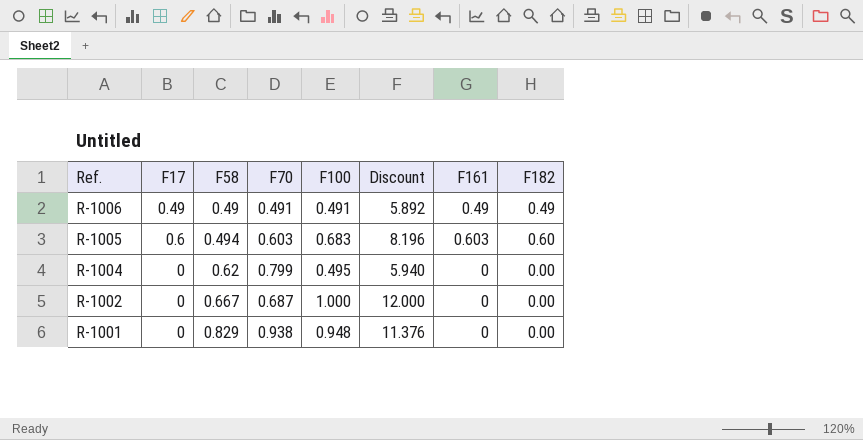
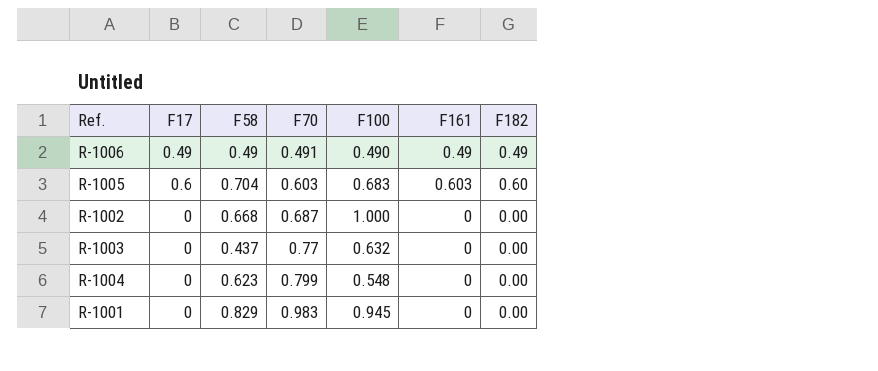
row order: Ref. descending -> F70 ascending
column Discount | formula: [F100] * 12 -> none
R-1006 | F100: 0.491 -> 0.490
R-1005 | F58: 0.494 -> 0.704
R-1002 | F58: 0.667 -> 0.668
row R-1003: none -> 0 | 0.437 | 0.77 | 0.632 | 0 | 0.00
R-1004 | F58: 0.62 -> 0.623
R-1004 | F100: 0.495 -> 0.548
R-1001 | F70: 0.938 -> 0.983
R-1001 | F100: 0.948 -> 0.945

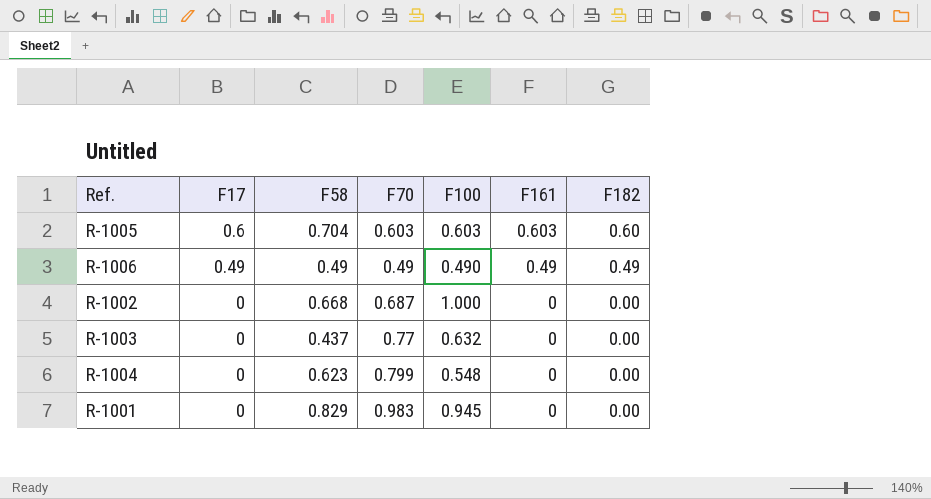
row order: F70 ascending -> F17 descending
R-1005 | F100: 0.683 -> 0.603
R-1006 | F70: 0.491 -> 0.49

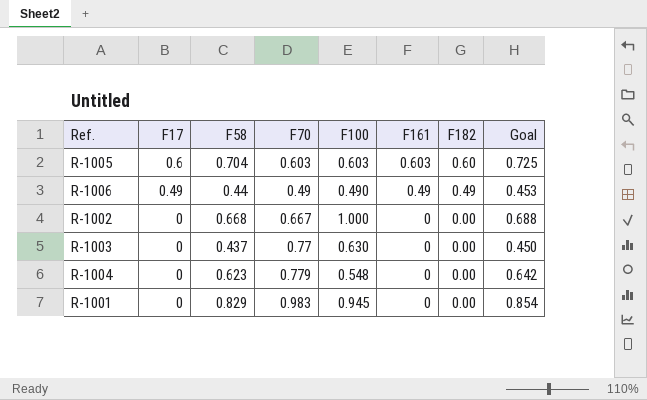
column Goal | formula: none -> [F58] * 1.03
R-1006 | F58: 0.49 -> 0.44
R-1002 | F70: 0.687 -> 0.667
R-1003 | F100: 0.632 -> 0.630
R-1004 | F70: 0.799 -> 0.779

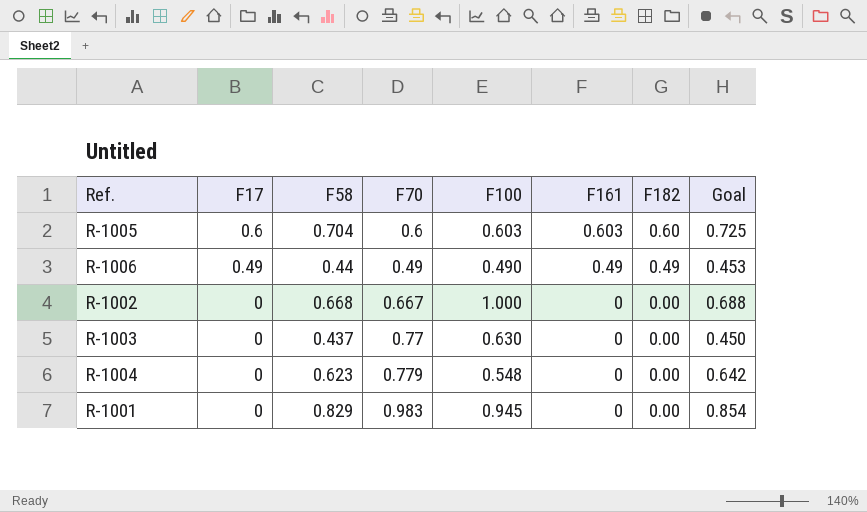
R-1005 | F70: 0.603 -> 0.6

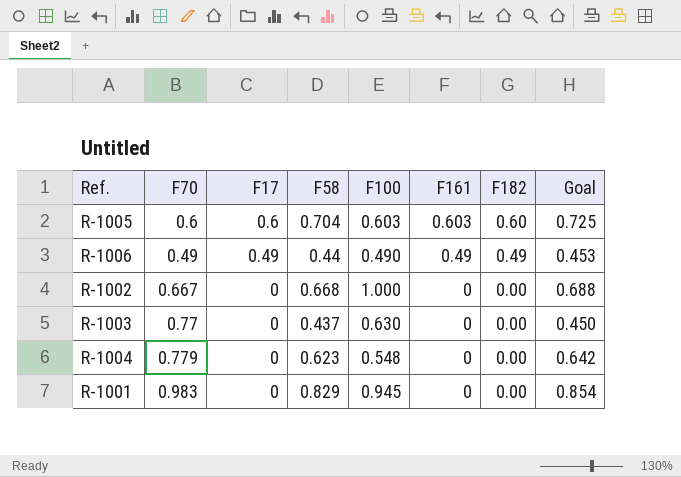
column F70 | position: 4 -> 2

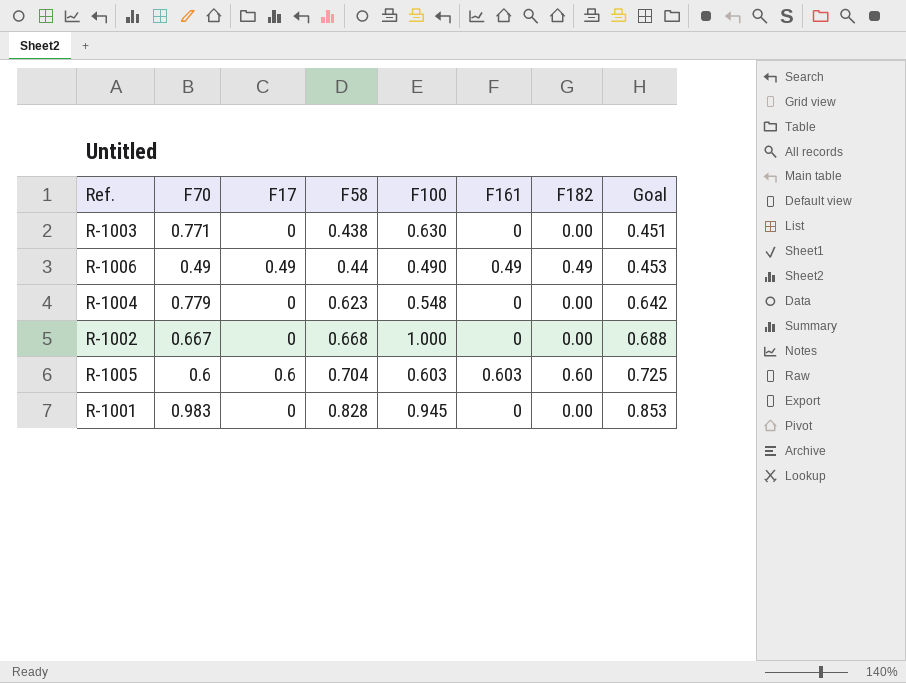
row order: F17 descending -> F58 ascending
R-1003 | F70: 0.77 -> 0.771
R-1003 | F58: 0.437 -> 0.438
R-1003 | Goal: 0.450 -> 0.451
R-1001 | F58: 0.829 -> 0.828
R-1001 | Goal: 0.854 -> 0.853

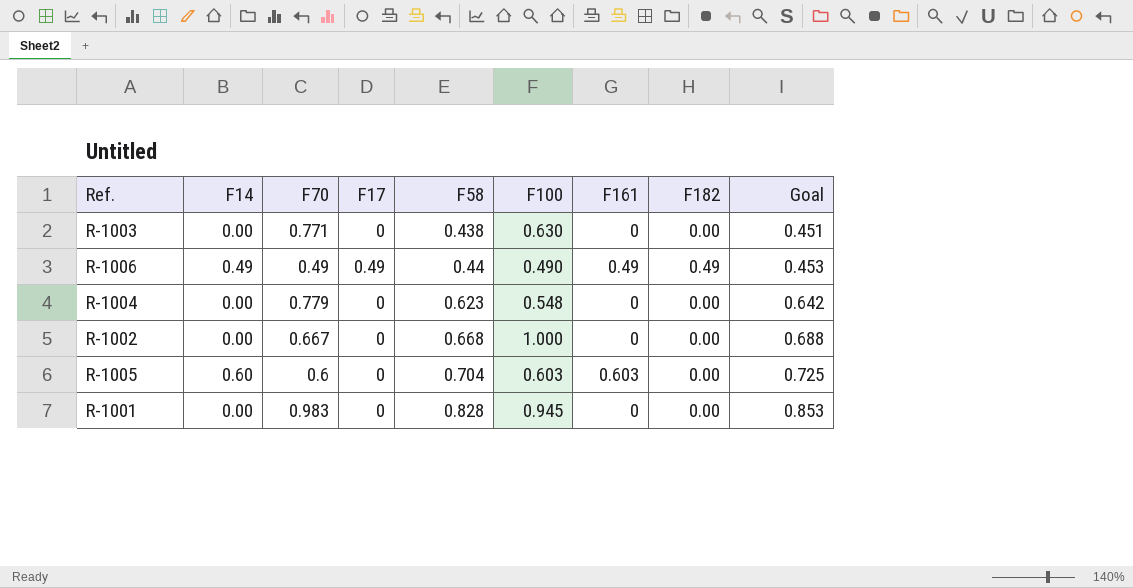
column F14 | position: none -> 2
R-1005 | F17: 0.6 -> 0
R-1005 | F182: 0.60 -> 0.00

